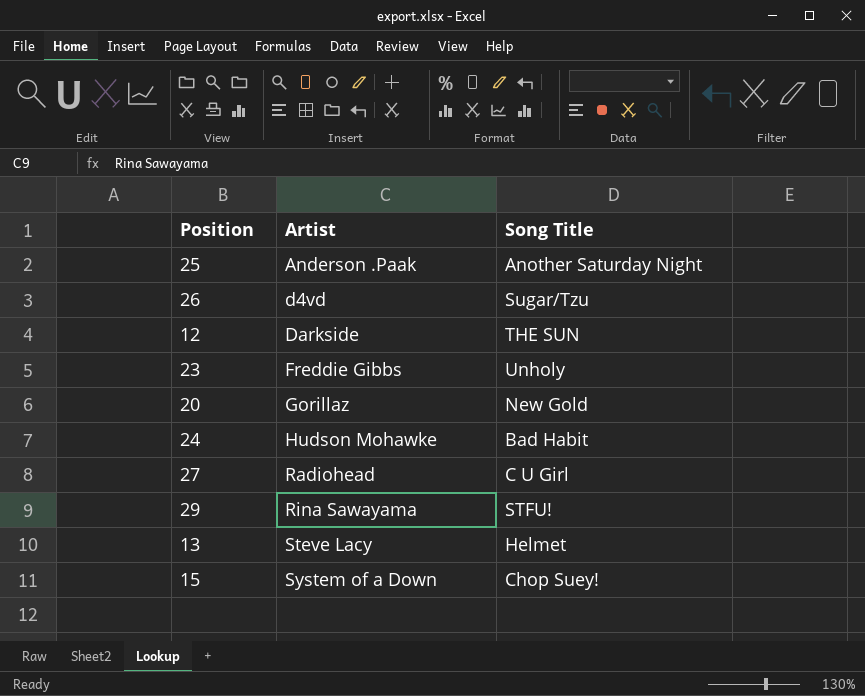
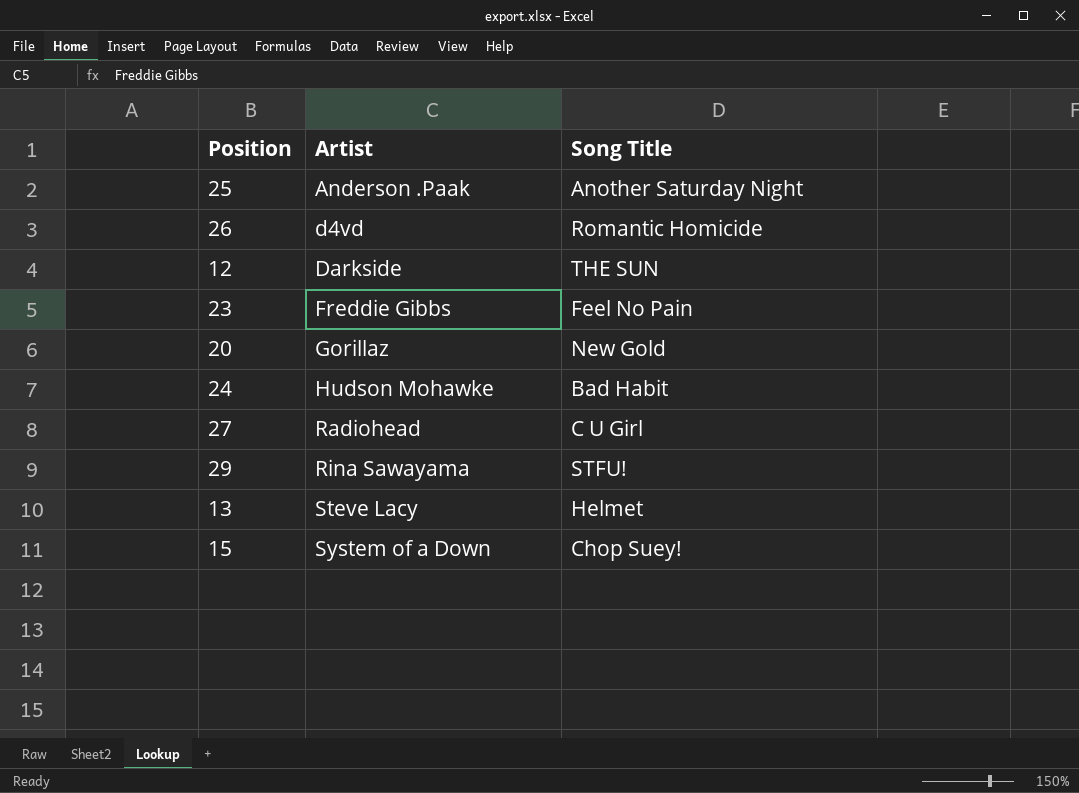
26 | Song Title: Sugar/Tzu -> Romantic Homicide
23 | Song Title: Unholy -> Feel No Pain

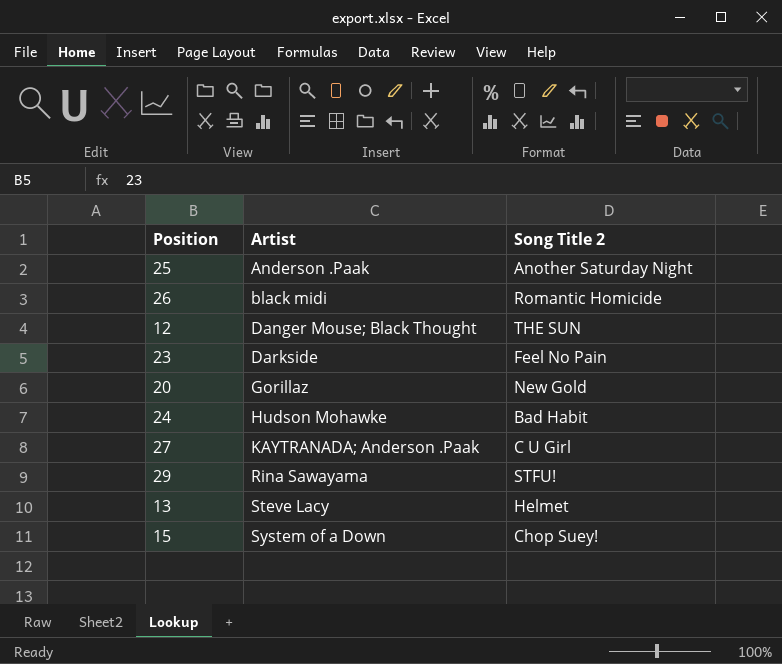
column name: Song Title -> Song Title 2
26 | Artist: d4vd -> black midi
12 | Artist: Darkside -> Danger Mouse; Black Thought
23 | Artist: Freddie Gibbs -> Darkside
27 | Artist: Radiohead -> KAYTRANADA; Anderson .Paak

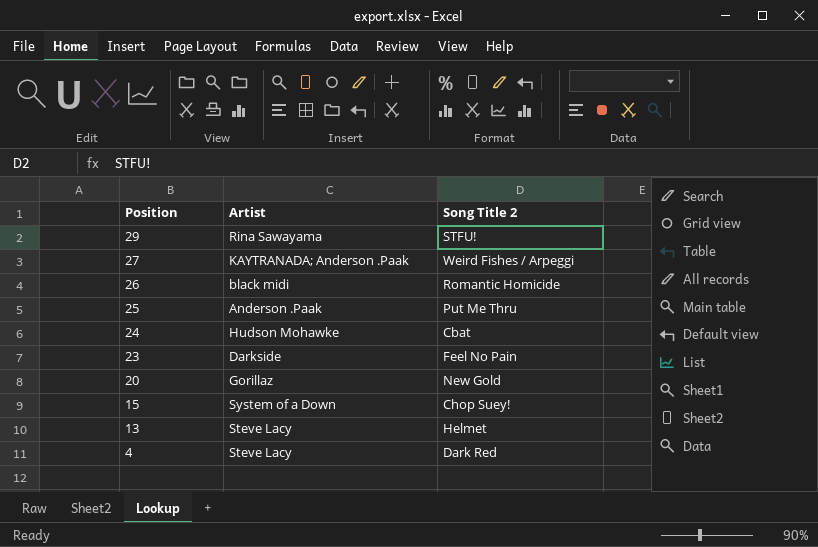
row order: Artist ascending -> Position descending
row 12: Danger Mouse; Black Thought | THE SUN -> none
27 | Song Title 2: C U Girl -> Weird Fishes / Arpeggi
25 | Song Title 2: Another Saturday Night -> Put Me Thru
24 | Song Title 2: Bad Habit -> Cbat
row 4: none -> Steve Lacy | Dark Red

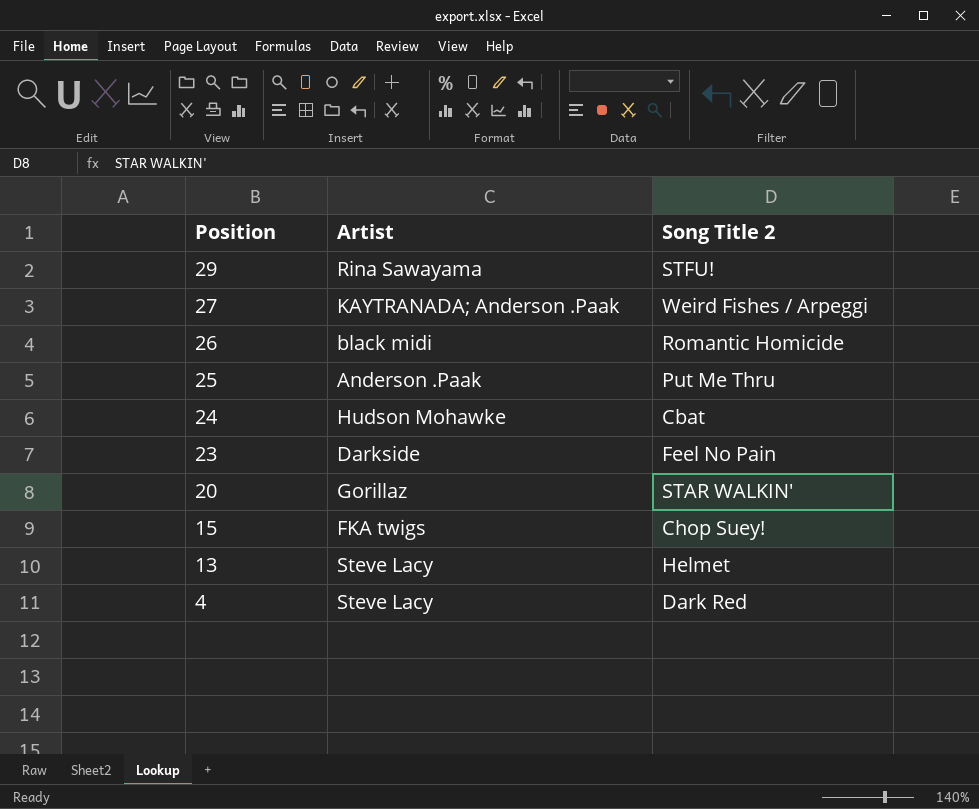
20 | Song Title 2: New Gold -> STAR WALKIN'
15 | Artist: System of a Down -> FKA twigs

